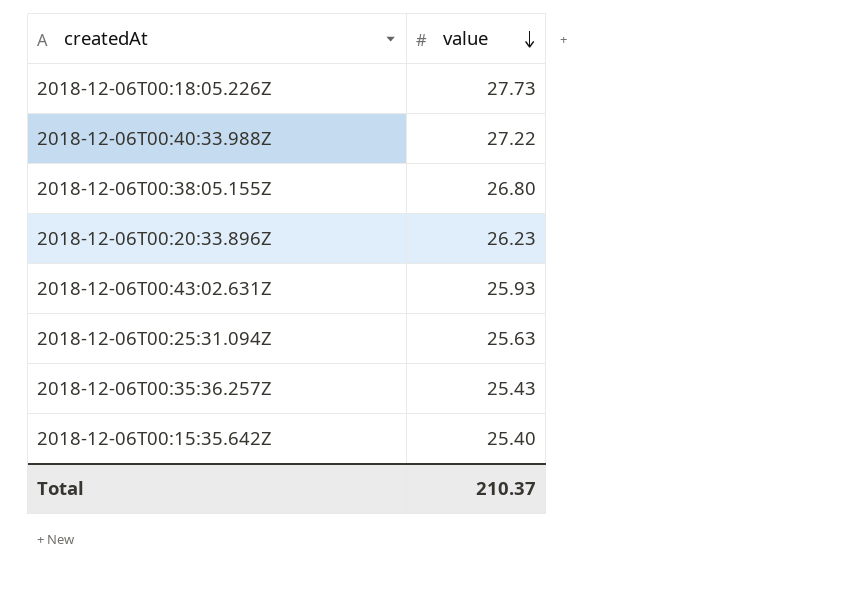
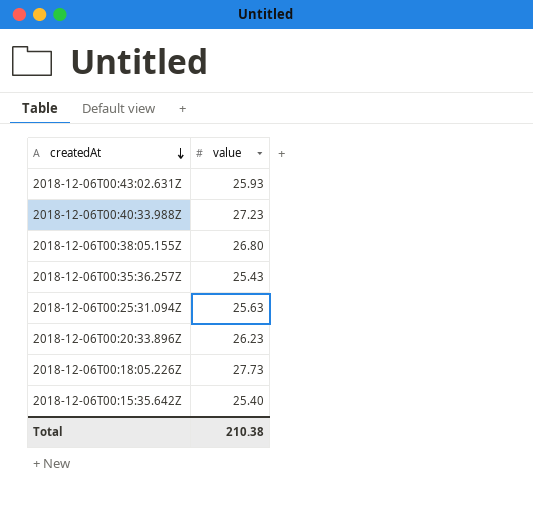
row order: value descending -> createdAt descending
2018-12-06T00:40:33.988Z | value: 27.22 -> 27.23
Total | value: 210.37 -> 210.38

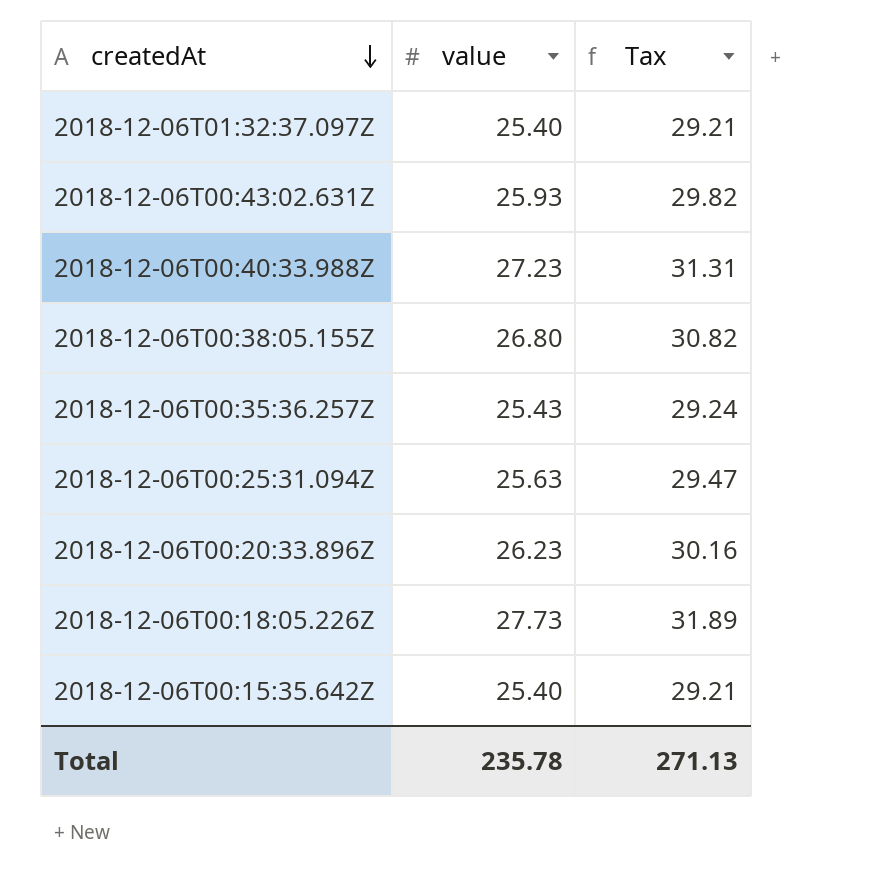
column Tax | formula: none -> [value] * 1.15
row 2018-12-06T01:32:37.097Z: none -> 25.40 | 29.21
Total | value: 210.38 -> 235.78

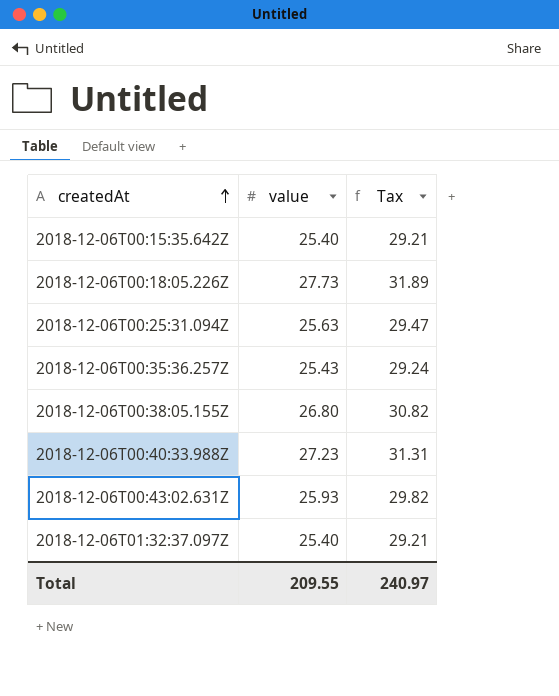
row order: createdAt descending -> createdAt ascending
row 2018-12-06T00:20:33.896Z: 26.23 | 30.16 -> none
Total | value: 235.78 -> 209.55
Total | Tax: 271.13 -> 240.97

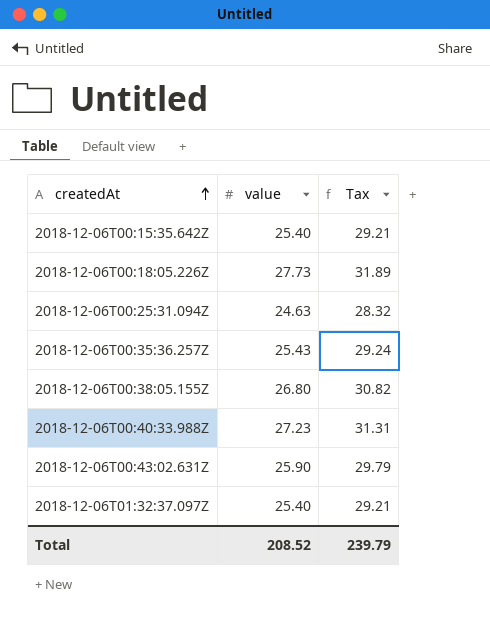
2018-12-06T00:25:31.094Z | value: 25.63 -> 24.63
2018-12-06T00:25:31.094Z | Tax: 29.47 -> 28.32
2018-12-06T00:43:02.631Z | value: 25.93 -> 25.90
2018-12-06T00:43:02.631Z | Tax: 29.82 -> 29.79
Total | value: 209.55 -> 208.52
Total | Tax: 240.97 -> 239.79

